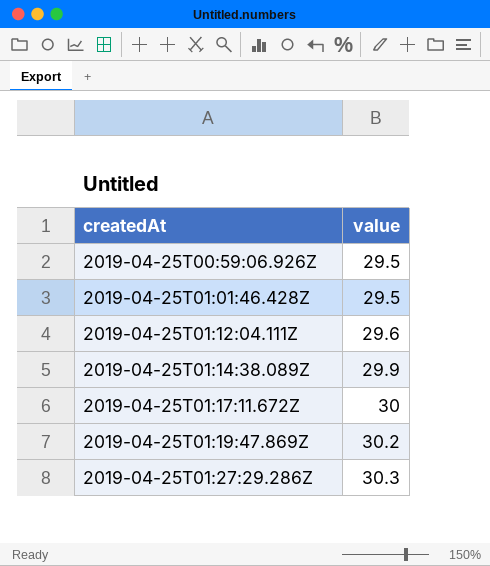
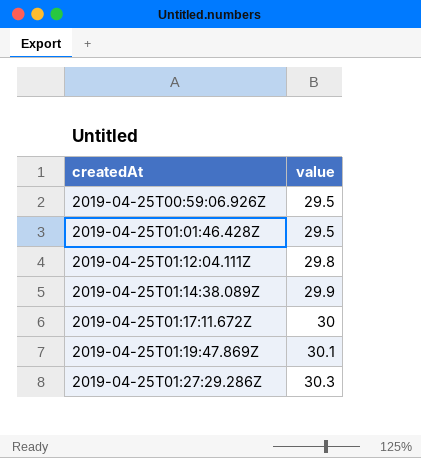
2019-04-25T01:12:04.111Z | value: 29.6 -> 29.8
2019-04-25T01:19:47.869Z | value: 30.2 -> 30.1

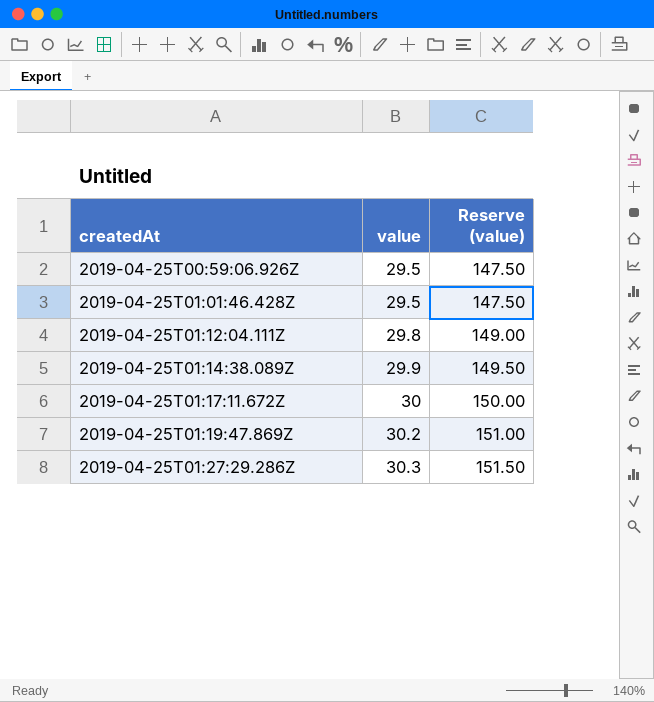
column Reserve (value) | formula: none -> [value] * 5
2019-04-25T01:19:47.869Z | value: 30.1 -> 30.2

